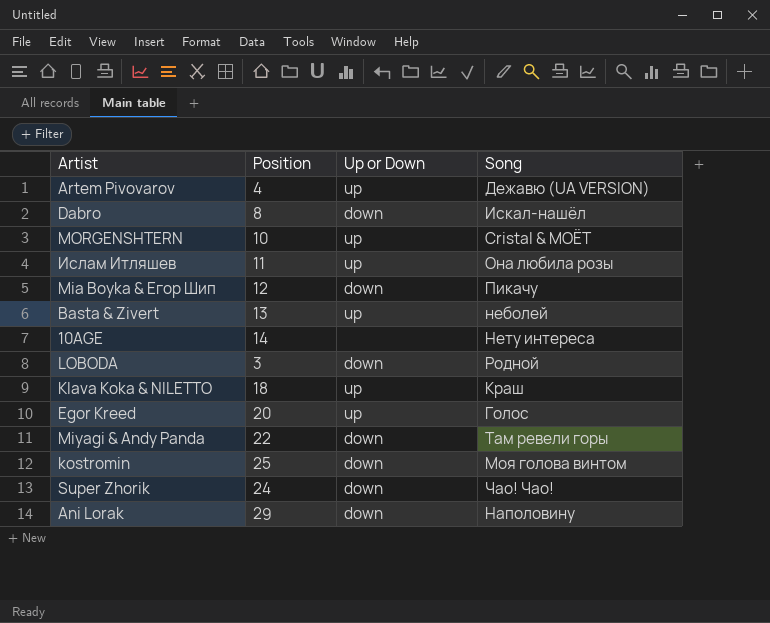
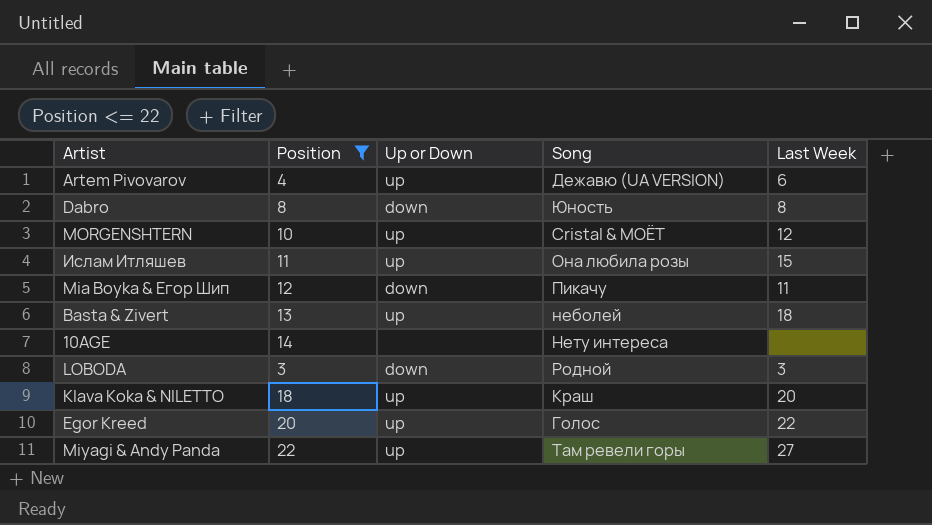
filter: none -> Position <= 22
column Last Week | position: none -> 5
Dabro | Song: Искал-нашёл -> Юность
Miyagi & Andy Panda | Up or Down: down -> up

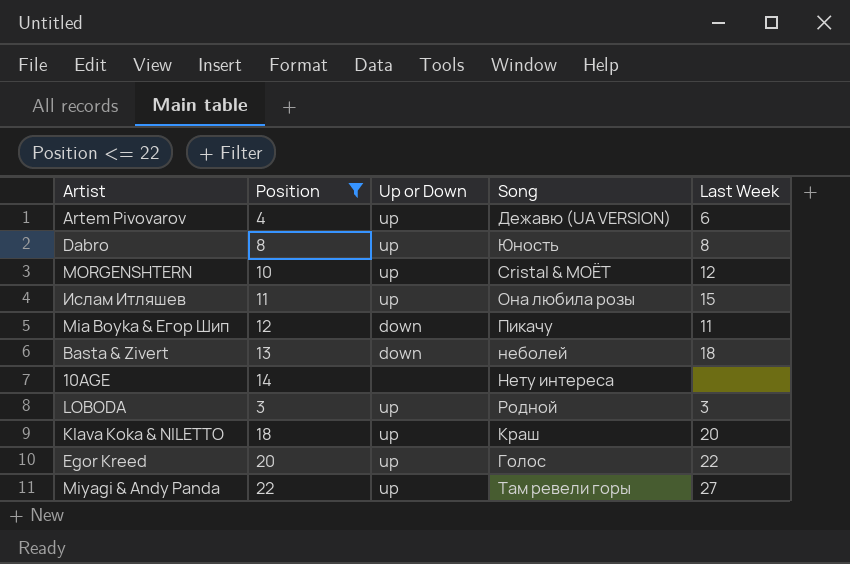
Dabro | Up or Down: down -> up
Basta & Zivert | Up or Down: up -> down
LOBODA | Up or Down: down -> up

